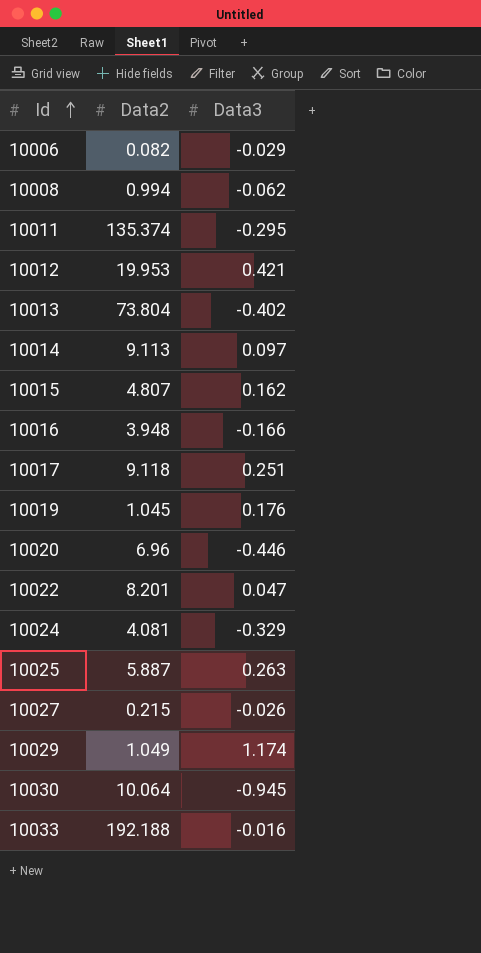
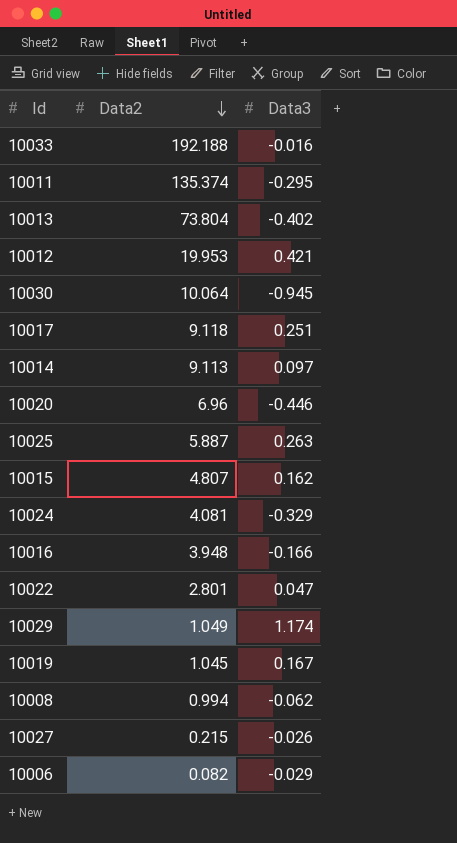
row order: Id ascending -> Data2 descending
10022 | Data2: 8.201 -> 2.801
10019 | Data3: 0.176 -> 0.167

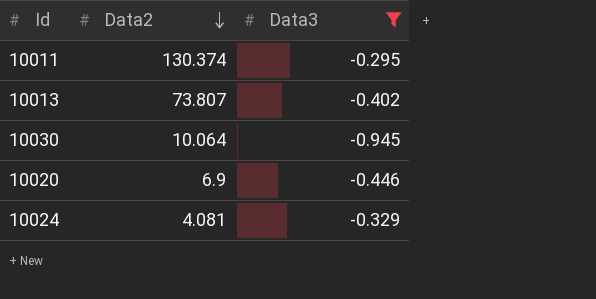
filter: none -> Data3 <= -0.295
10011 | Data2: 135.374 -> 130.374
10013 | Data2: 73.804 -> 73.807
10020 | Data2: 6.96 -> 6.9

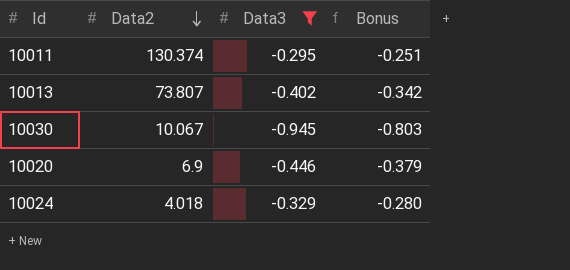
column Bonus | formula: none -> [Data3] * 0.85
10030 | Data2: 10.064 -> 10.067
10024 | Data2: 4.081 -> 4.018

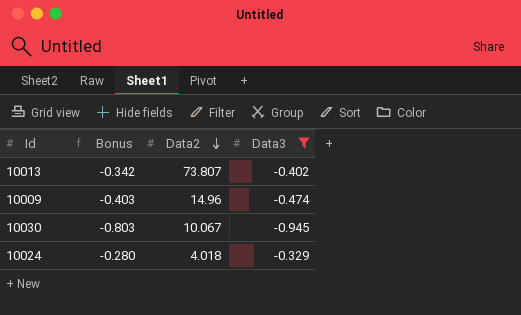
column Bonus | position: 4 -> 2
row 10011: 130.374 | -0.295 | -0.251 -> none
row 10020: 6.9 | -0.446 | -0.379 -> none
row 10009: none -> -0.403 | 14.96 | -0.474

